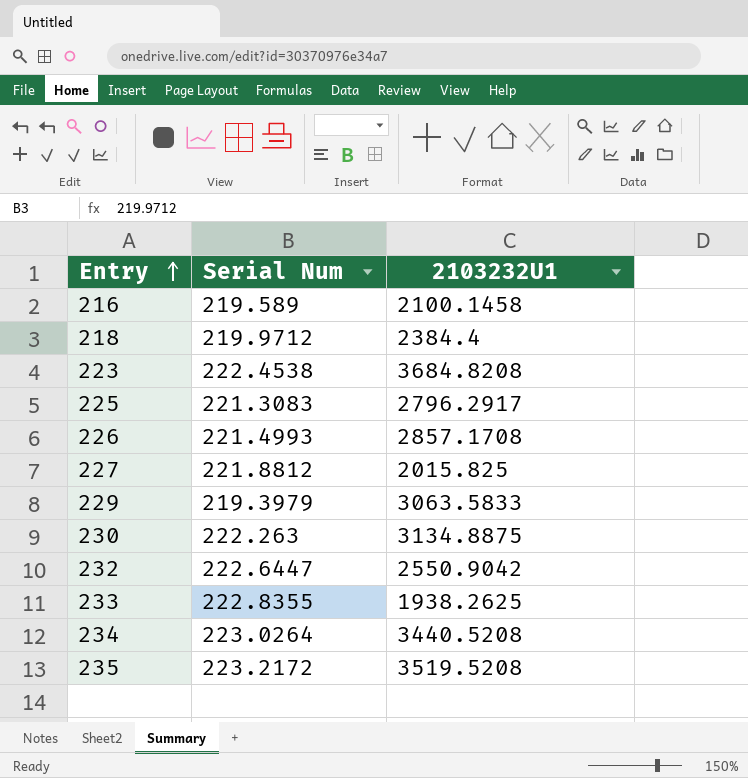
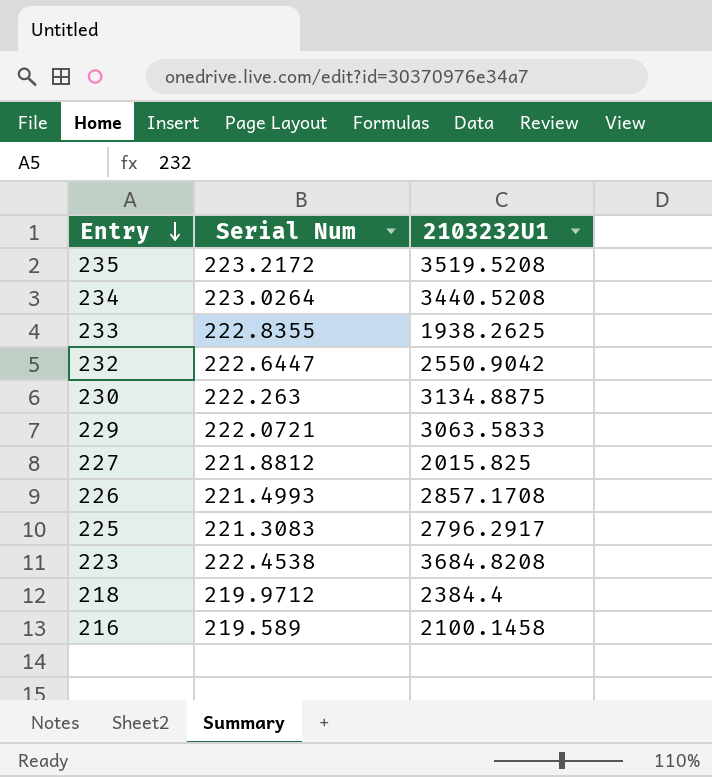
row order: Entry ascending -> Entry descending
229 | Serial Num: 219.3979 -> 222.0721

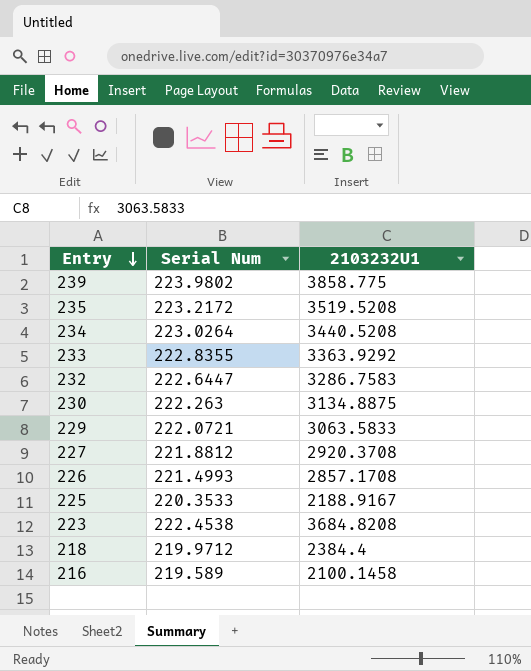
row 239: none -> 223.9802 | 3858.775
233 | 2103232U1: 1938.2625 -> 3363.9292
232 | 2103232U1: 2550.9042 -> 3286.7583
227 | 2103232U1: 2015.825 -> 2920.3708
225 | Serial Num: 221.3083 -> 220.3533
225 | 2103232U1: 2796.2917 -> 2188.9167

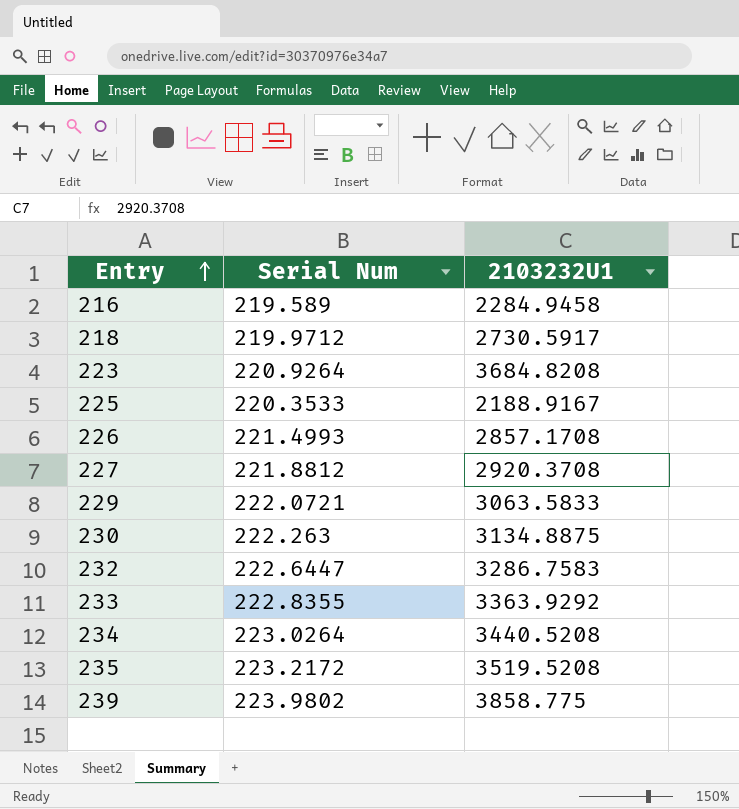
row order: Entry descending -> Entry ascending
216 | 2103232U1: 2100.1458 -> 2284.9458
218 | 2103232U1: 2384.4 -> 2730.5917
223 | Serial Num: 222.4538 -> 220.9264

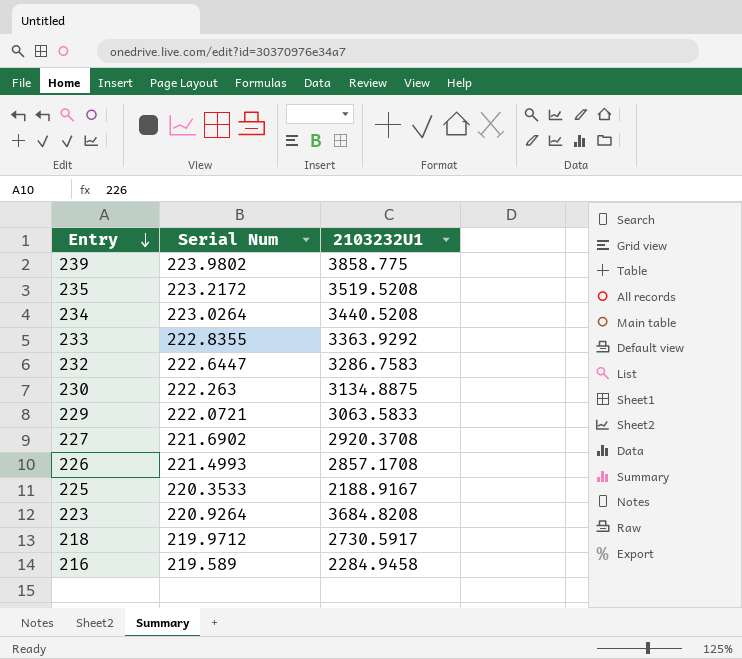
row order: Entry ascending -> Entry descending
227 | Serial Num: 221.8812 -> 221.6902

